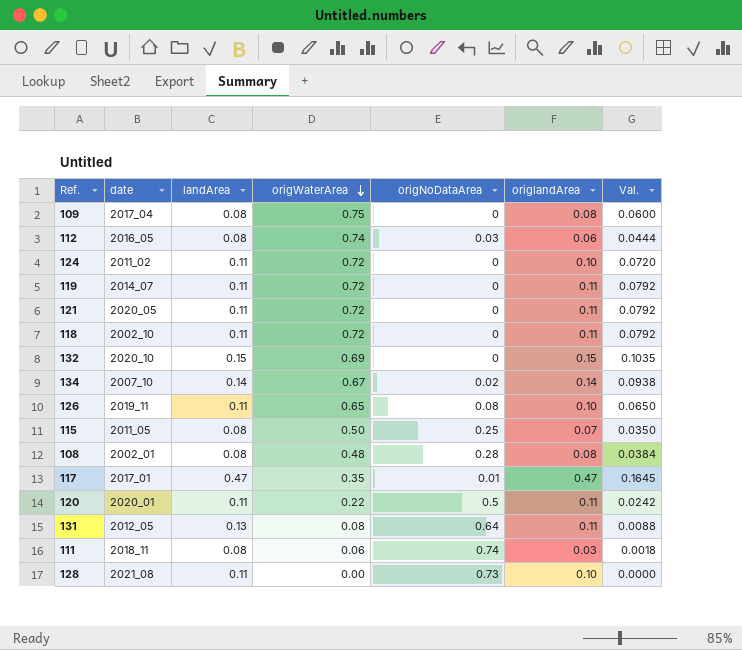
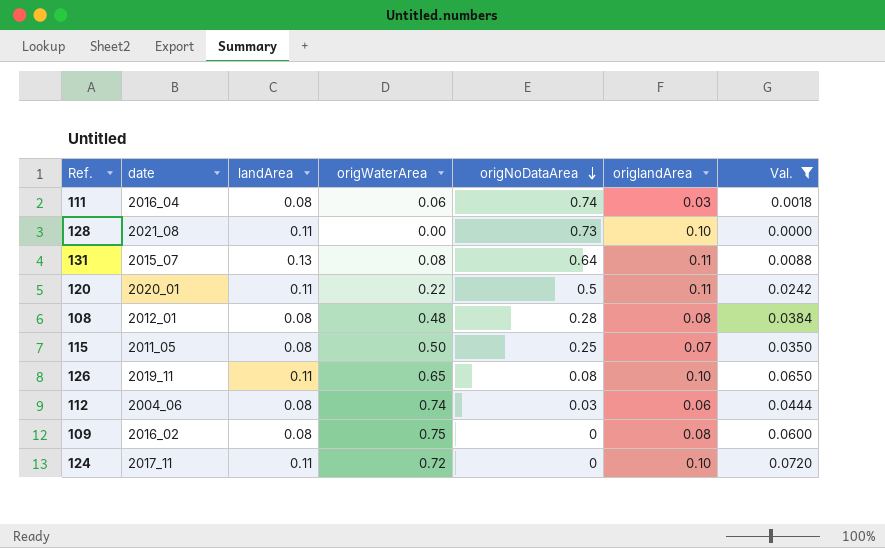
filter: none -> Val. <= 0.0720
row order: origWaterArea descending -> origNoDataArea descending
111 | date: 2018_11 -> 2016_04
131 | date: 2012_05 -> 2015_07
108 | date: 2002_01 -> 2012_01
112 | date: 2016_05 -> 2004_06
109 | date: 2017_04 -> 2016_02
124 | date: 2011_02 -> 2017_11

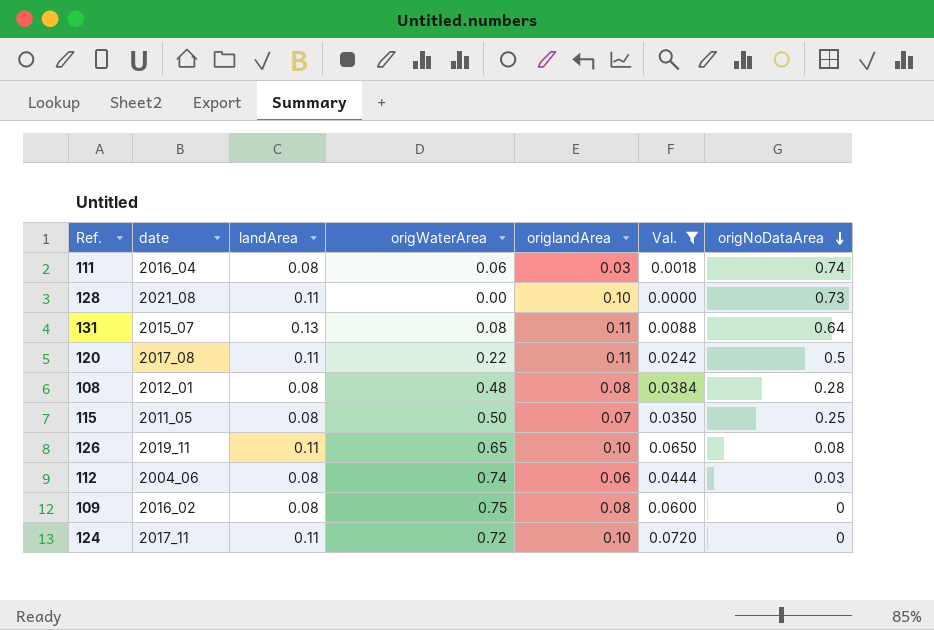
column origNoDataArea | position: 5 -> 7
120 | date: 2020_01 -> 2017_08

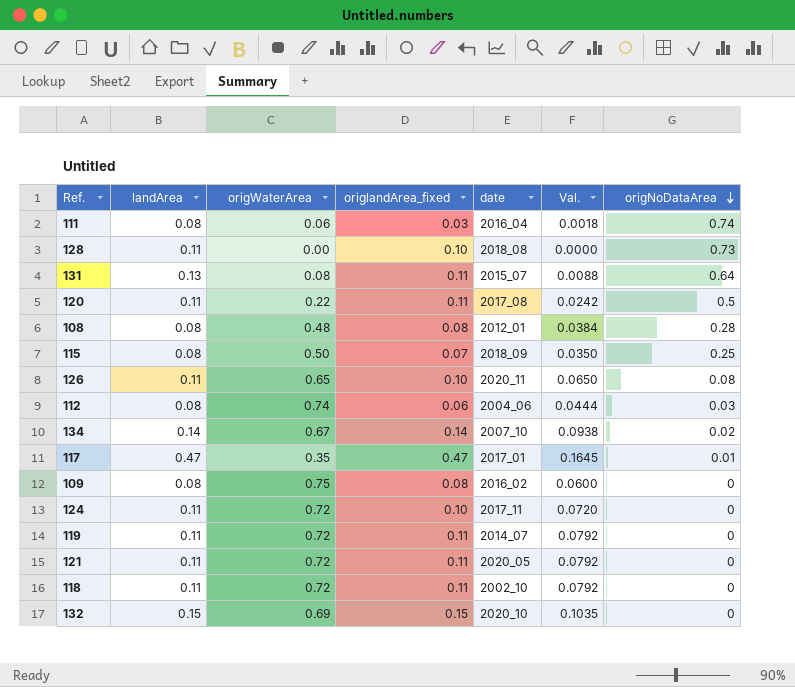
filter: Val. <= 0.0720 -> none
column name: origlandArea -> origlandArea_fixed
column date | position: 2 -> 5
128 | date: 2021_08 -> 2018_08
115 | date: 2011_05 -> 2018_09
126 | date: 2019_11 -> 2020_11

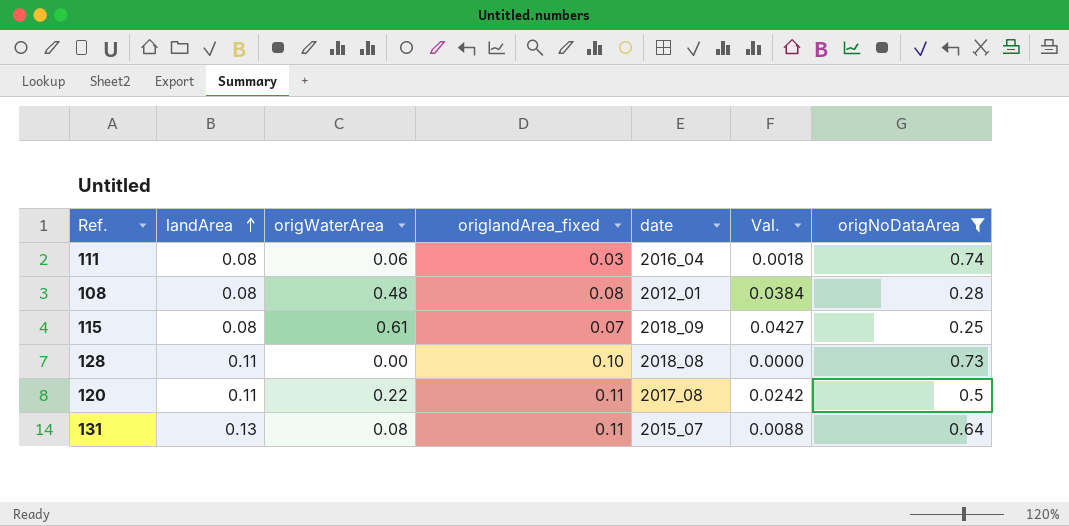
filter: none -> origNoDataArea >= 0.25
row order: origNoDataArea descending -> landArea ascending
115 | origWaterArea: 0.50 -> 0.61
115 | Val.: 0.0350 -> 0.0427

